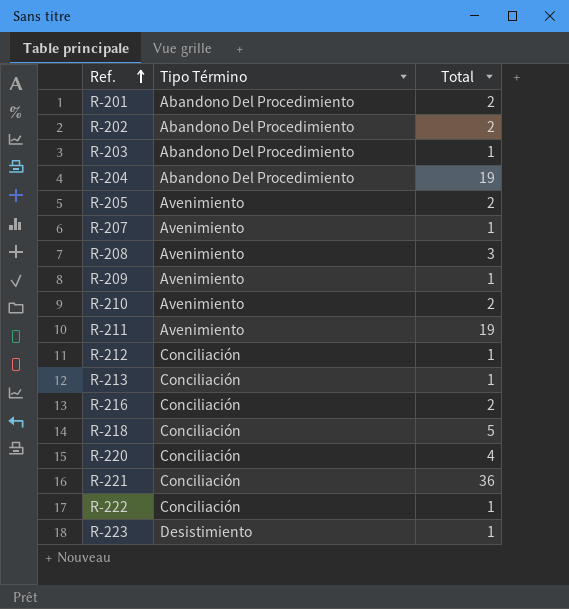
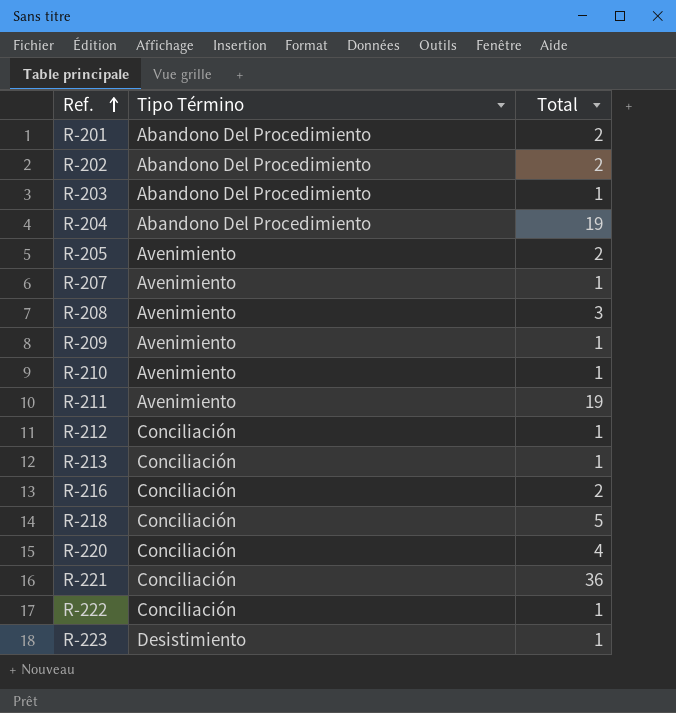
R-210 | Total: 2 -> 1

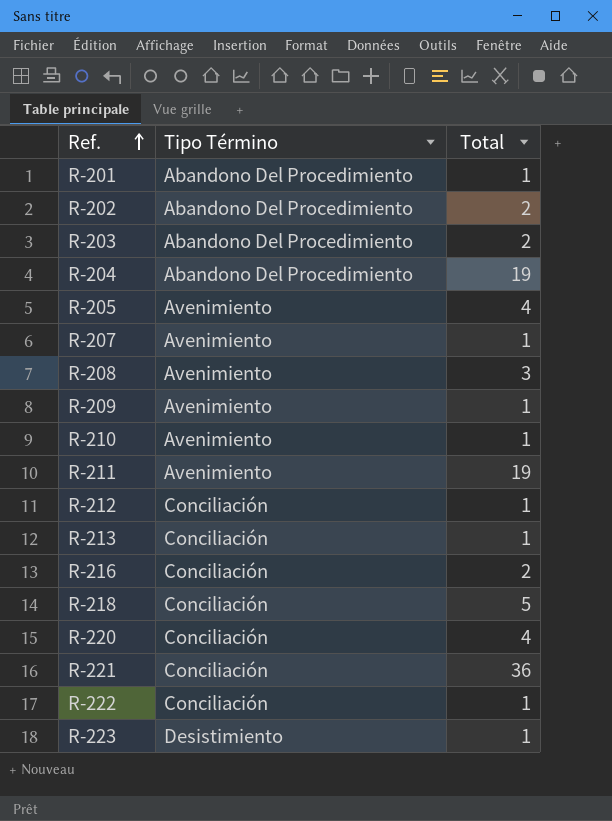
R-201 | Total: 2 -> 1
R-203 | Total: 1 -> 2
R-205 | Total: 2 -> 4

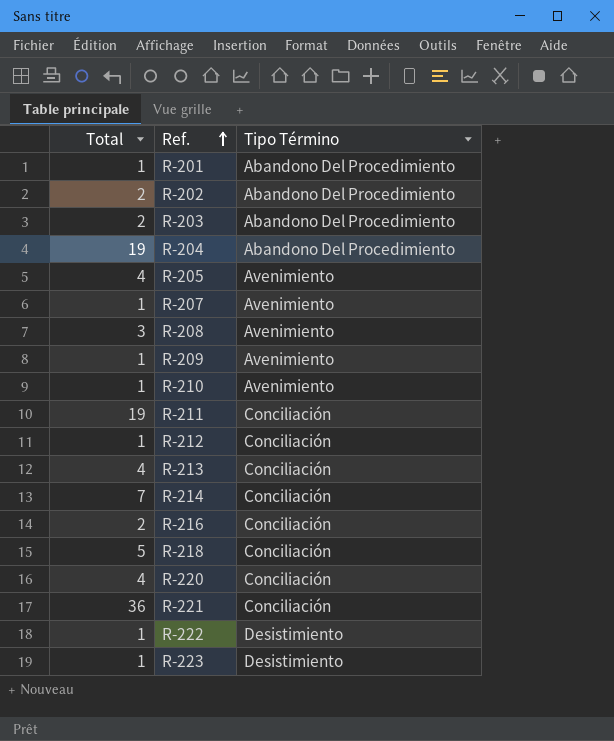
column Total | position: 3 -> 1
R-211 | Tipo Término: Avenimiento -> Conciliación
R-213 | Total: 1 -> 4
row R-214: none -> 7 | Conciliación
R-222 | Tipo Término: Conciliación -> Desistimiento

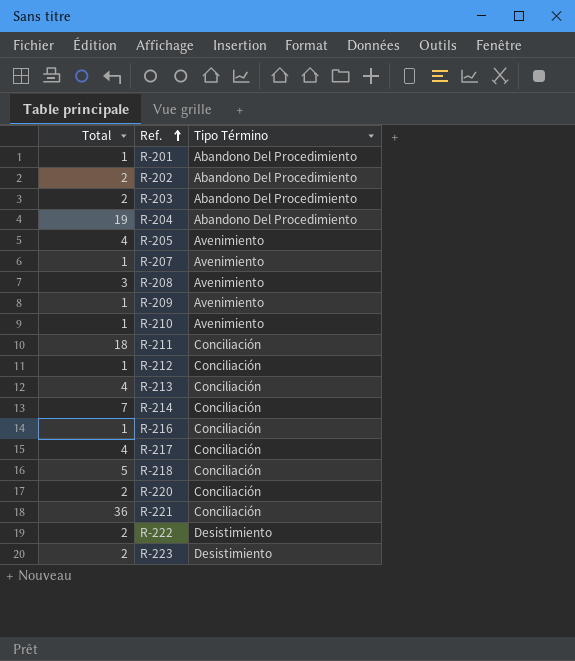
R-211 | Total: 19 -> 18
R-216 | Total: 2 -> 1
row R-217: none -> 4 | Conciliación
R-220 | Total: 4 -> 2
R-222 | Total: 1 -> 2
R-223 | Total: 1 -> 2

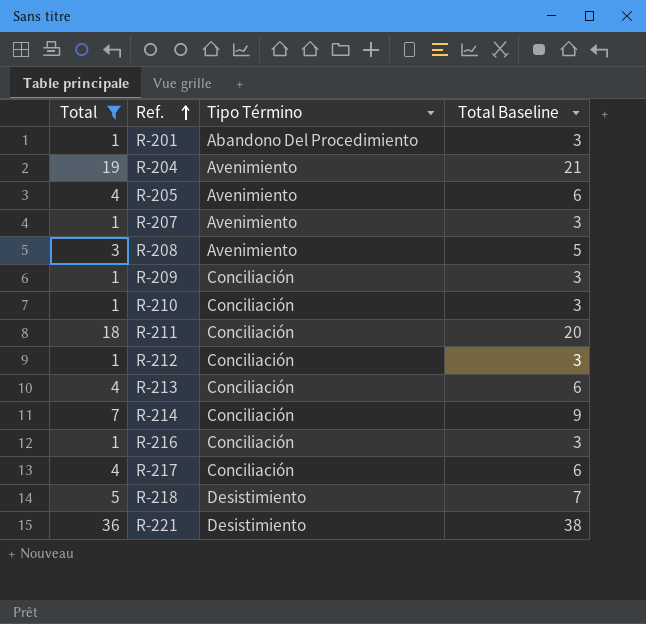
filter: none -> Total != 2
column Total Baseline | formula: none -> [Total] + 2
R-204 | Tipo Término: Abandono Del Procedimiento -> Avenimiento
R-209 | Tipo Término: Avenimiento -> Conciliación
R-210 | Tipo Término: Avenimiento -> Conciliación
R-218 | Tipo Término: Conciliación -> Desistimiento
R-221 | Tipo Término: Conciliación -> Desistimiento

